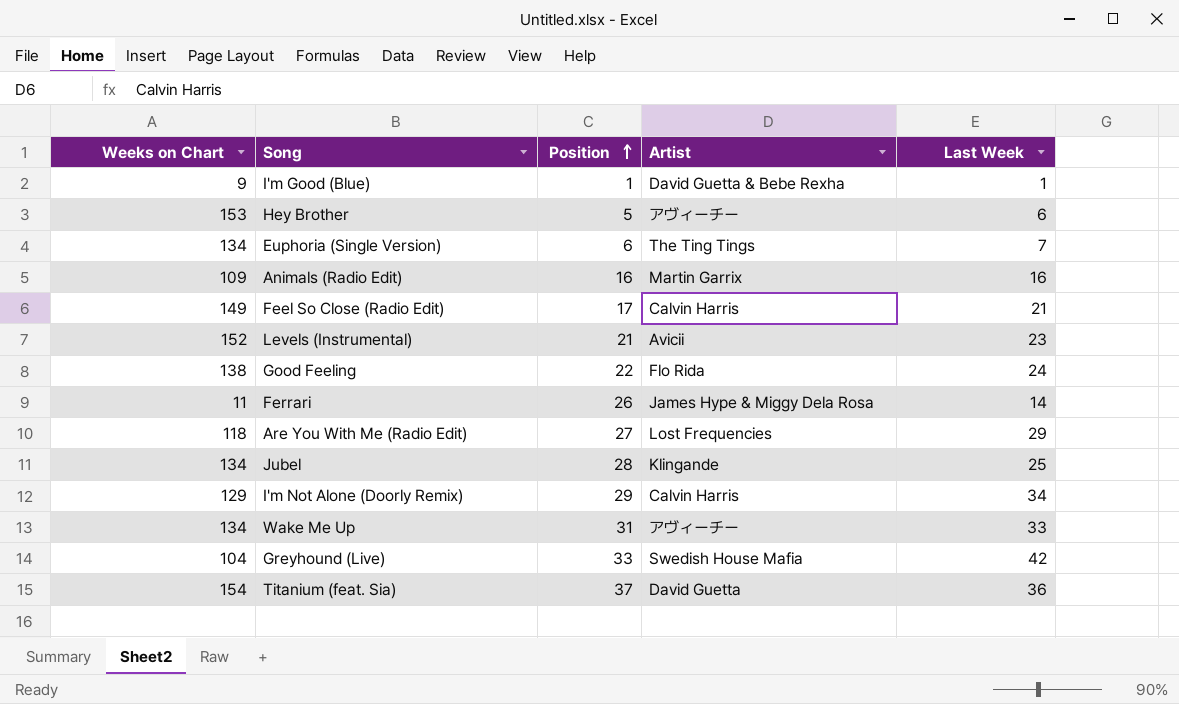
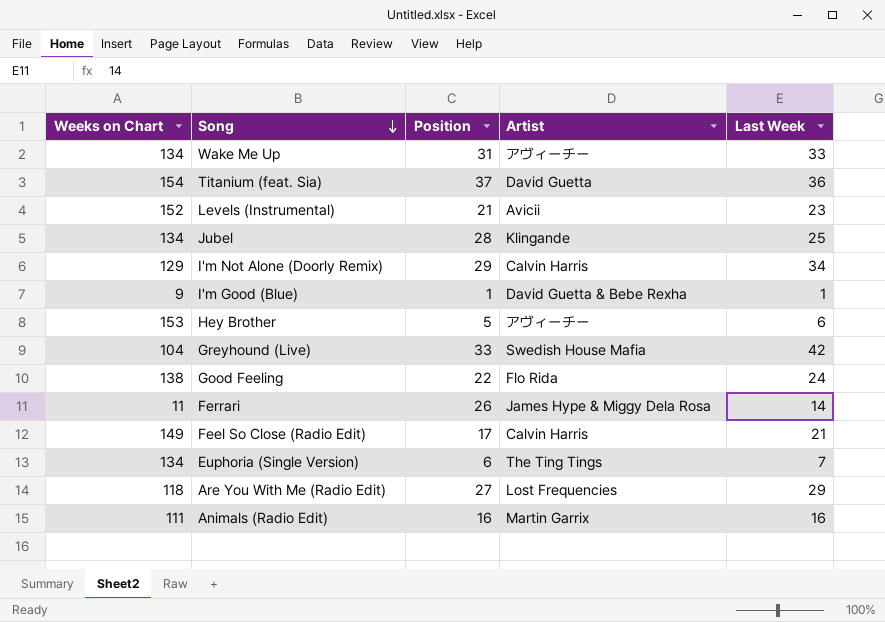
row order: Position ascending -> Song descending
Animals (Radio Edit) | Weeks on Chart: 109 -> 111

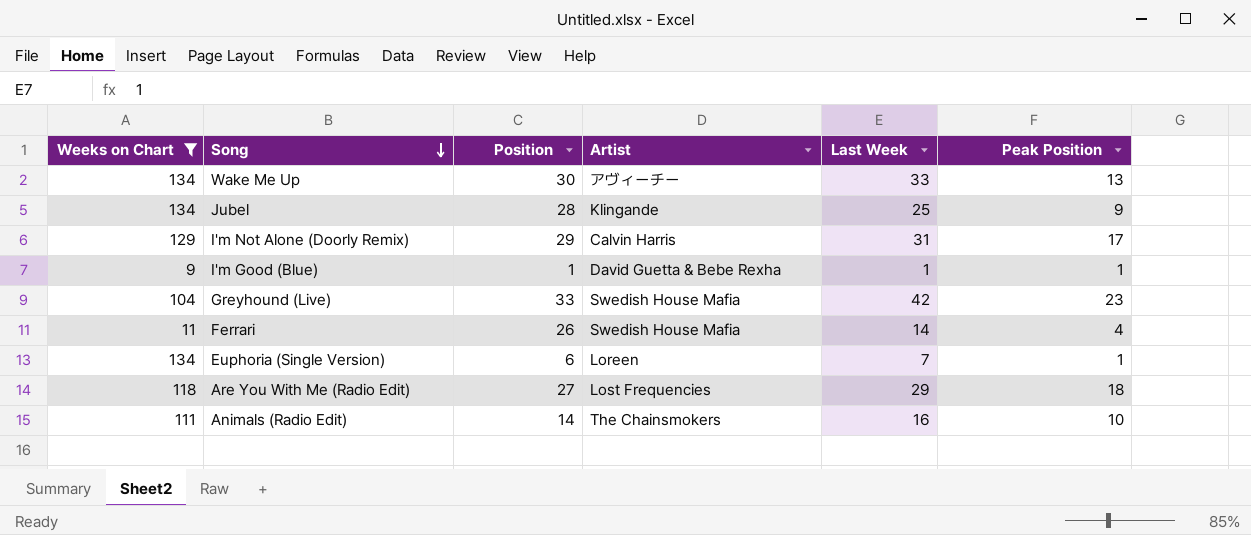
filter: none -> Weeks on Chart <= 134
column Peak Position | position: none -> 6
Wake Me Up | Position: 31 -> 30
I'm Not Alone (Doorly Remix) | Last Week: 34 -> 31
Ferrari | Artist: James Hype & Miggy Dela Rosa -> Swedish House Mafia
Euphoria (Single Version) | Artist: The Ting Tings -> Loreen
Animals (Radio Edit) | Position: 16 -> 14
Animals (Radio Edit) | Artist: Martin Garrix -> The Chainsmokers

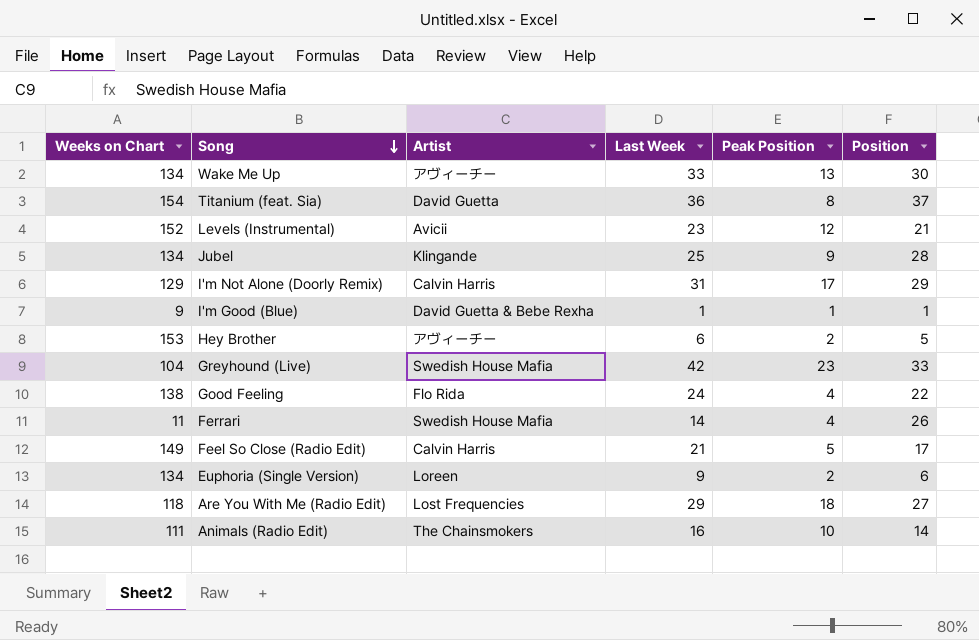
filter: Weeks on Chart <= 134 -> none
column Position | position: 3 -> 6
Euphoria (Single Version) | Last Week: 7 -> 9
Euphoria (Single Version) | Peak Position: 1 -> 2

